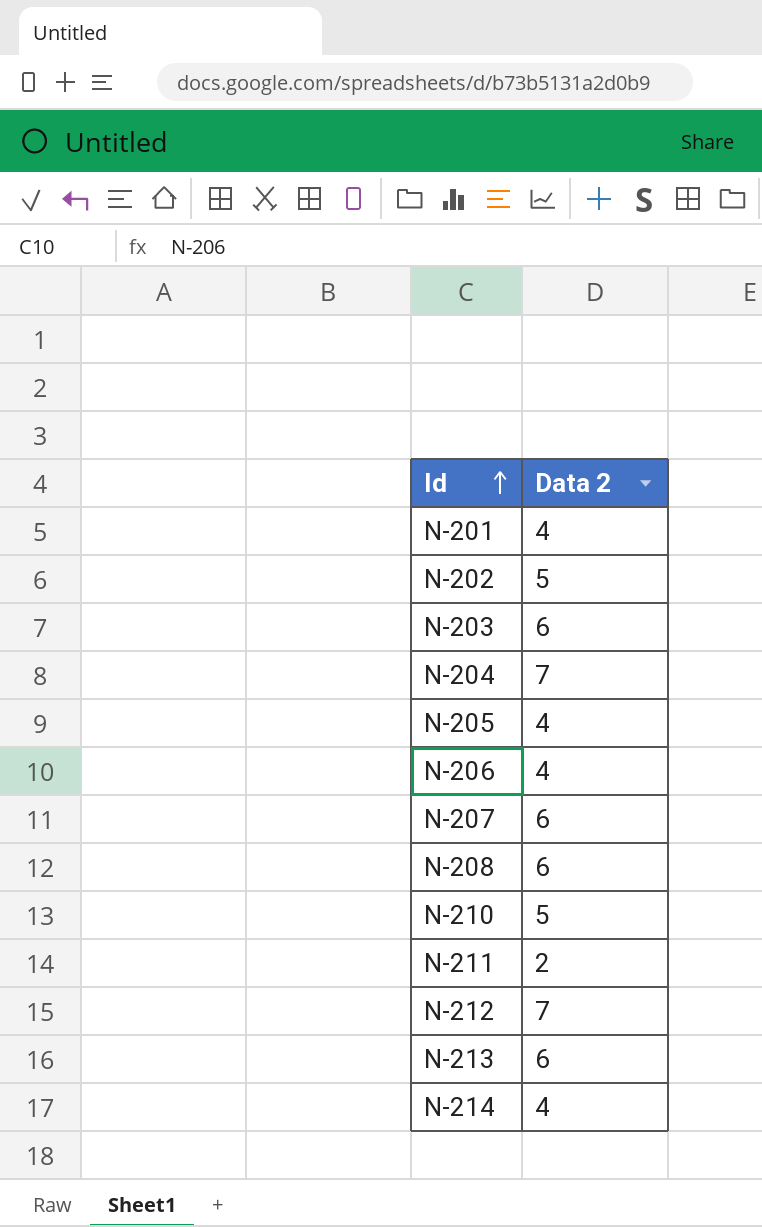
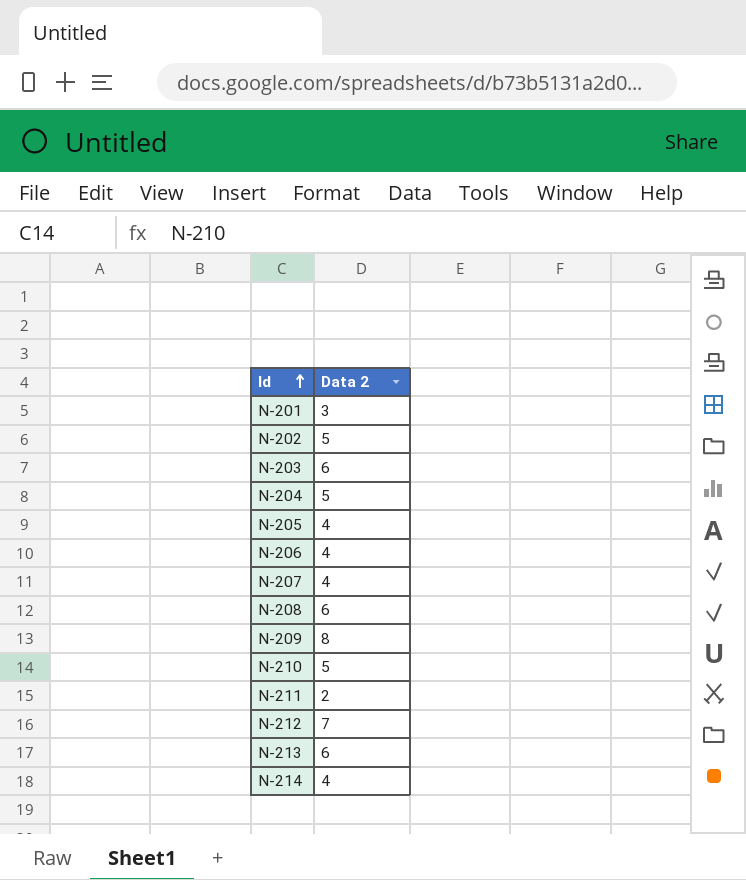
N-201 | Data 2: 4 -> 3
N-204 | Data 2: 7 -> 5
N-207 | Data 2: 6 -> 4
row N-209: none -> 8

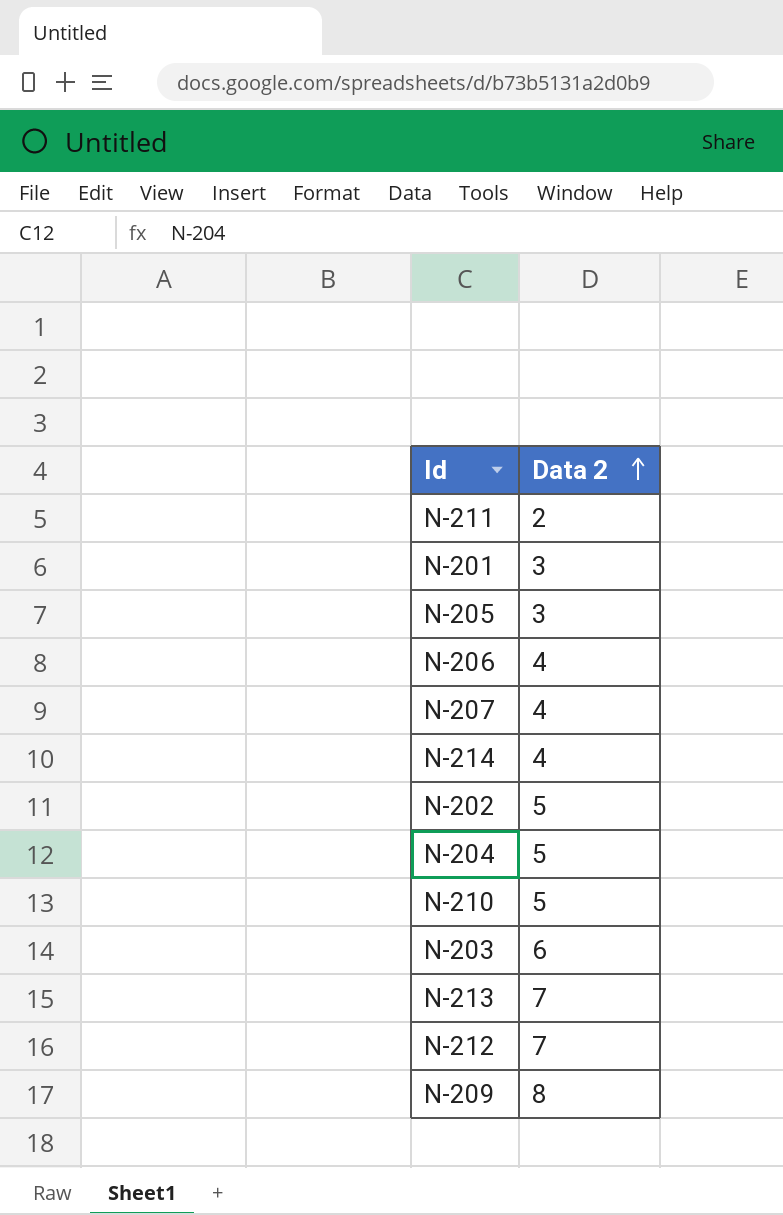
row order: Id ascending -> Data 2 ascending
row N-208: 6 -> none
N-205 | Data 2: 4 -> 3
N-213 | Data 2: 6 -> 7

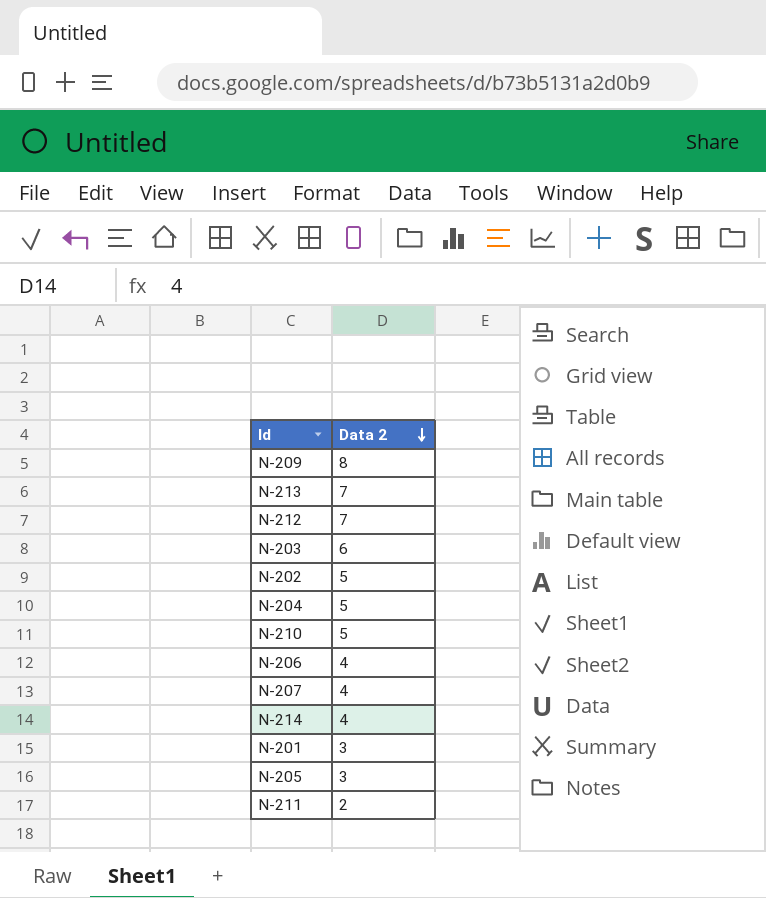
row order: Data 2 ascending -> Data 2 descending

